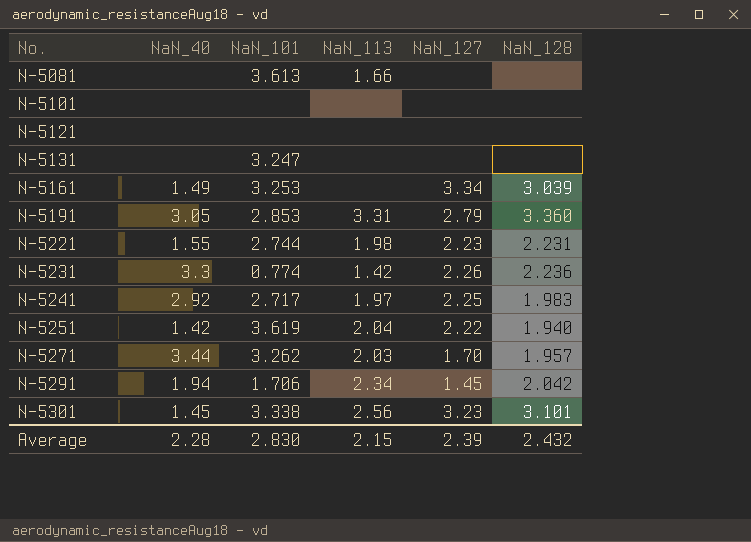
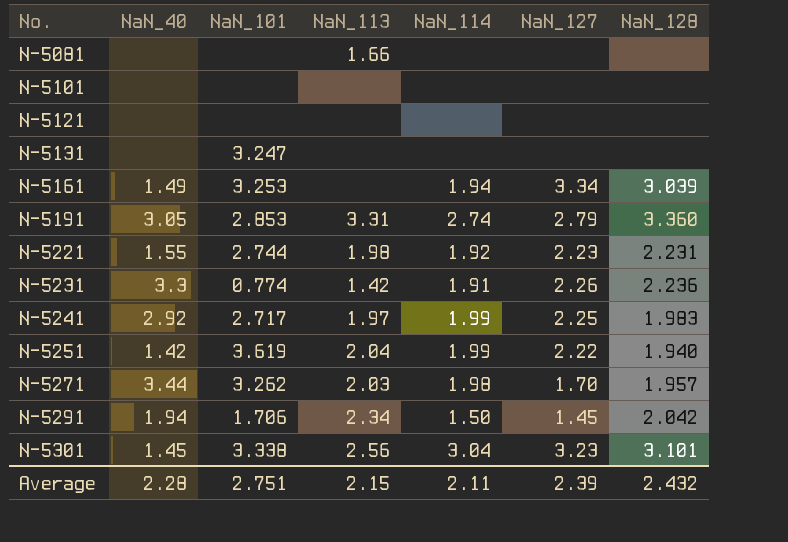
column NaN_114 | position: none -> 5
N-5081 | NaN_101: 3.613 -> none
Average | NaN_101: 2.830 -> 2.751

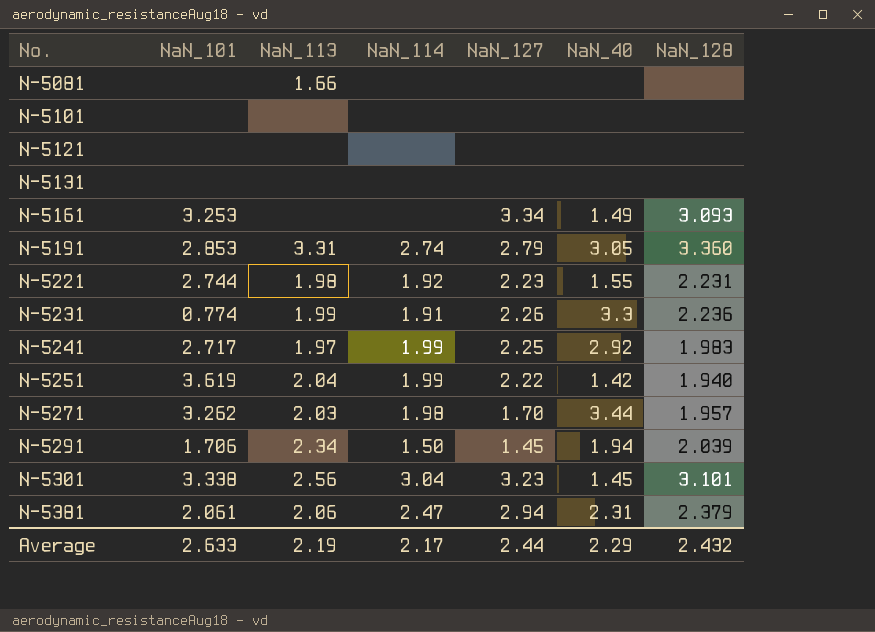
column NaN_40 | position: 2 -> 6
N-5131 | NaN_101: 3.247 -> none
N-5161 | NaN_114: 1.94 -> none
N-5161 | NaN_128: 3.039 -> 3.093
N-5231 | NaN_113: 1.42 -> 1.99
N-5291 | NaN_128: 2.042 -> 2.039
row N-5381: none -> 2.061 | 2.06 | 2.47 | 2.94 | 2.31 | 2.379
Average | NaN_101: 2.751 -> 2.633
Average | NaN_113: 2.15 -> 2.19
Average | NaN_114: 2.11 -> 2.17
Average | NaN_127: 2.39 -> 2.44
Average | NaN_40: 2.28 -> 2.29

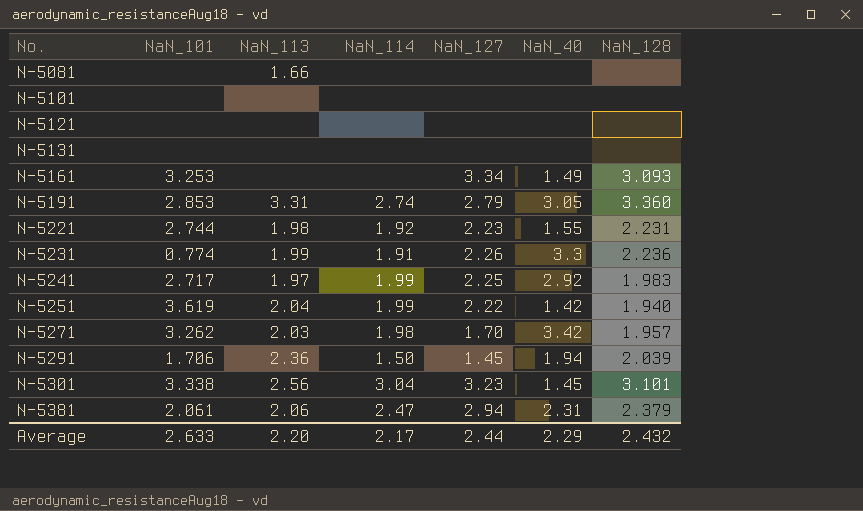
N-5271 | NaN_40: 3.44 -> 3.42
N-5291 | NaN_113: 2.34 -> 2.36
Average | NaN_113: 2.19 -> 2.20

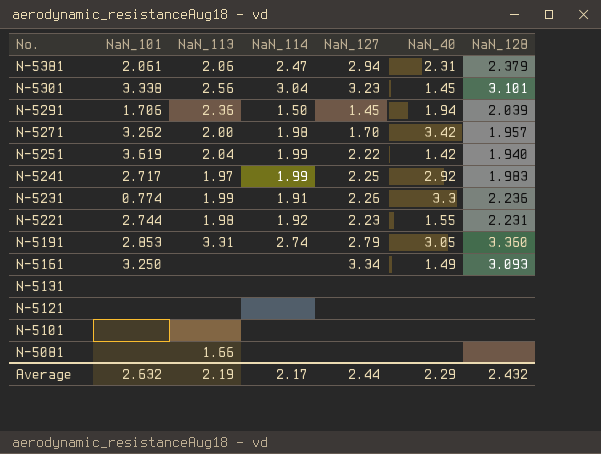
row order: No. ascending -> No. descending
N-5271 | NaN_113: 2.03 -> 2.00
N-5161 | NaN_101: 3.253 -> 3.250
Average | NaN_101: 2.633 -> 2.632
Average | NaN_113: 2.20 -> 2.19

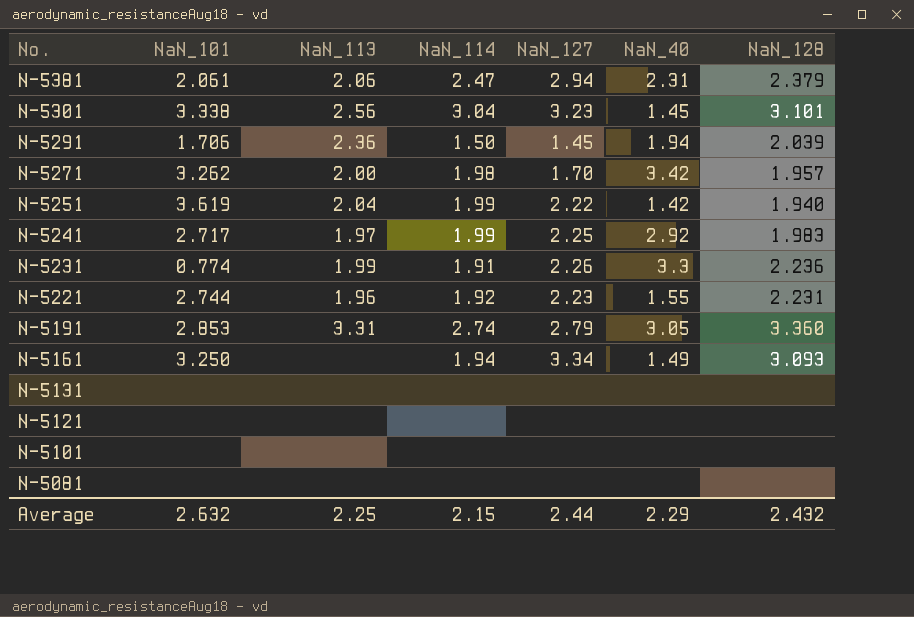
N-5221 | NaN_113: 1.98 -> 1.96
N-5161 | NaN_114: none -> 1.94
N-5081 | NaN_113: 1.66 -> none
Average | NaN_113: 2.19 -> 2.25
Average | NaN_114: 2.17 -> 2.15

